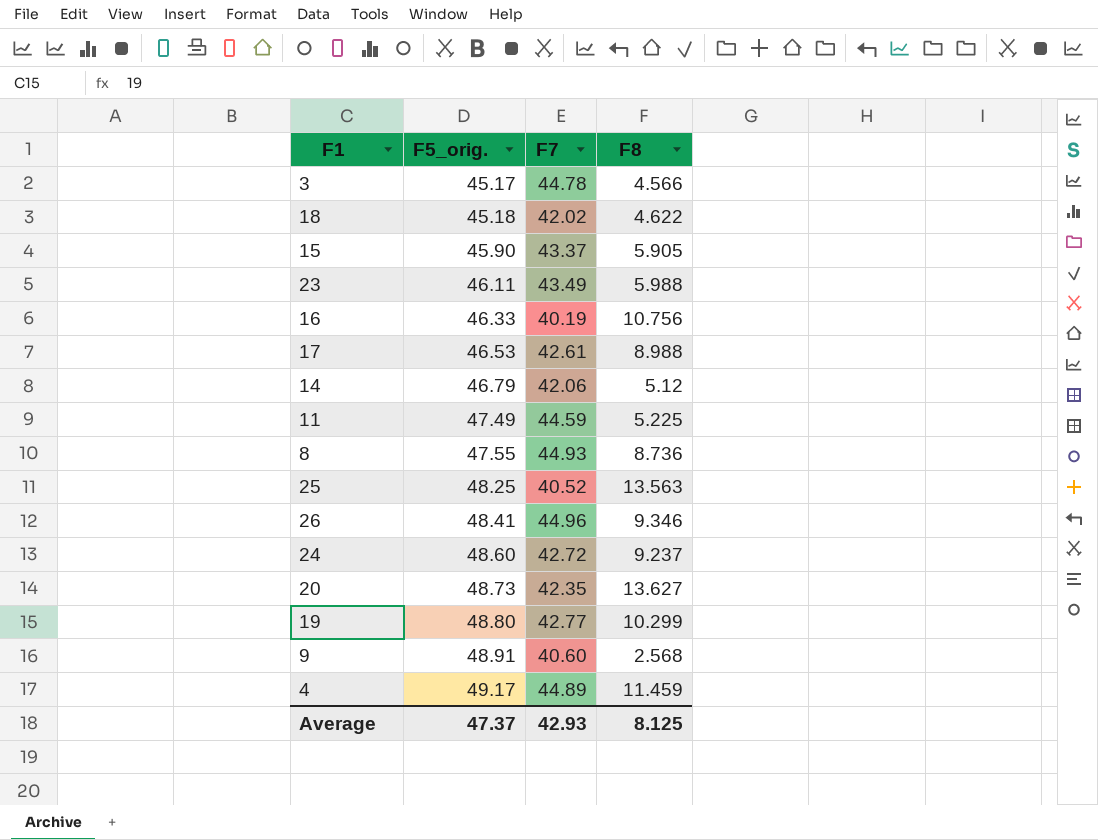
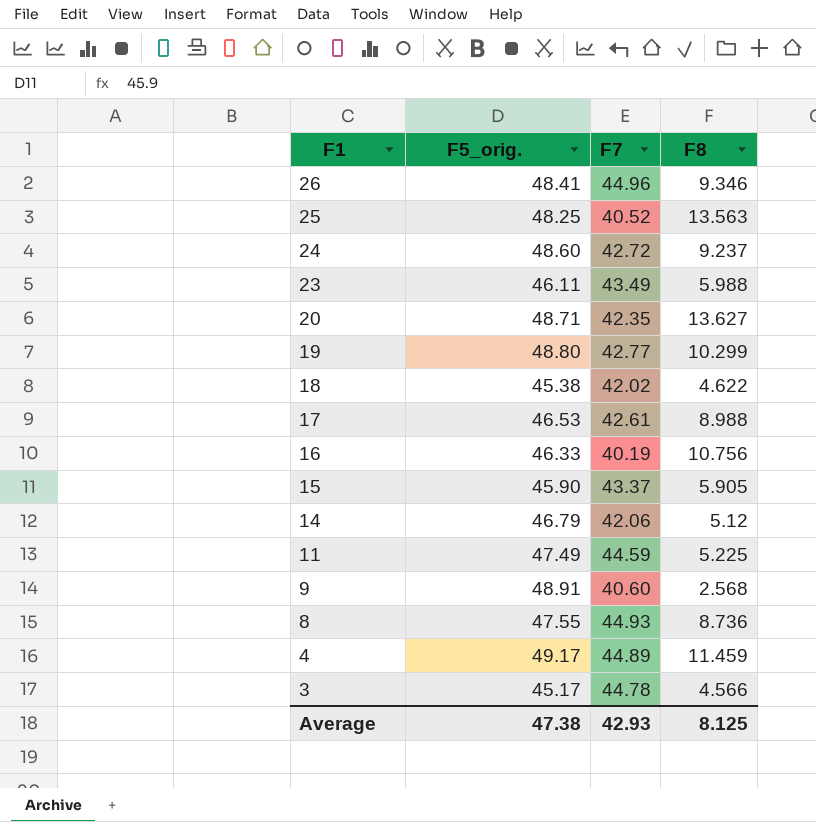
row order: F5_orig. ascending -> F1 descending
20 | F5_orig.: 48.73 -> 48.71
18 | F5_orig.: 45.18 -> 45.38
Average | F5_orig.: 47.37 -> 47.38

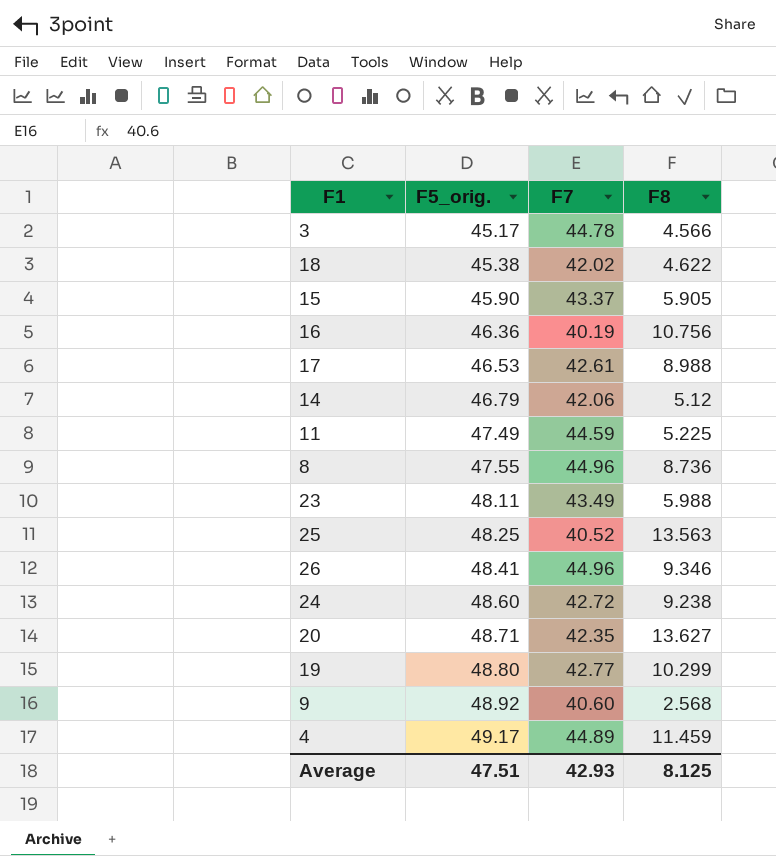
row order: F1 descending -> F5_orig. ascending
16 | F5_orig.: 46.33 -> 46.36
8 | F7: 44.93 -> 44.96
23 | F5_orig.: 46.11 -> 48.11
24 | F8: 9.237 -> 9.238
9 | F5_orig.: 48.91 -> 48.92
Average | F5_orig.: 47.38 -> 47.51

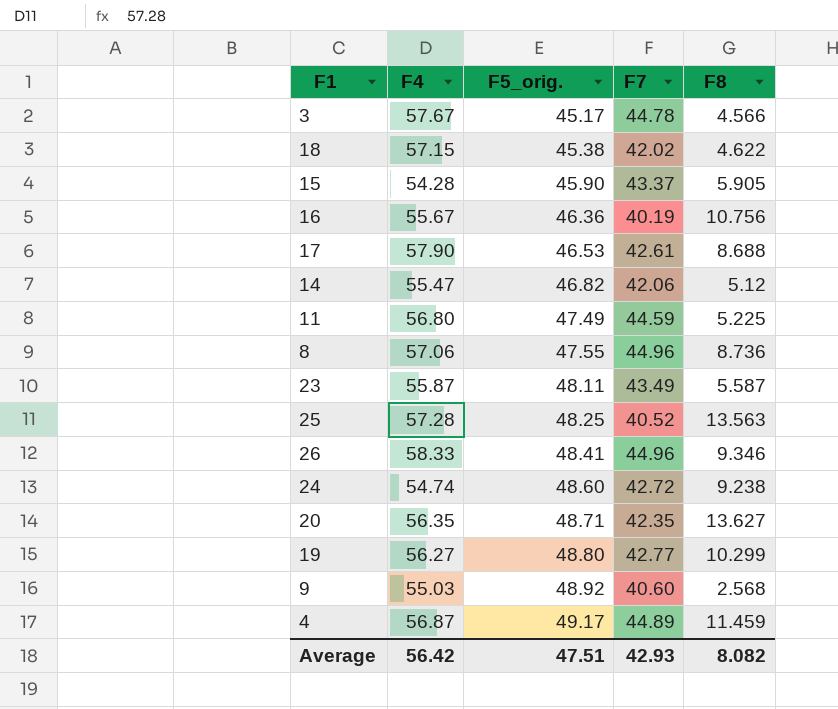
column F4 | position: none -> 2
17 | F8: 8.988 -> 8.688
14 | F5_orig.: 46.79 -> 46.82
23 | F8: 5.988 -> 5.587
Average | F8: 8.125 -> 8.082

